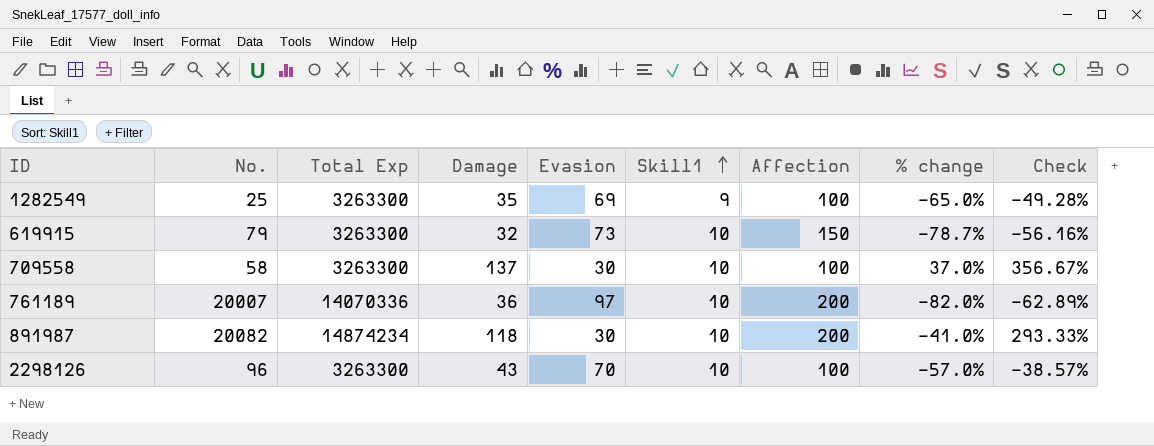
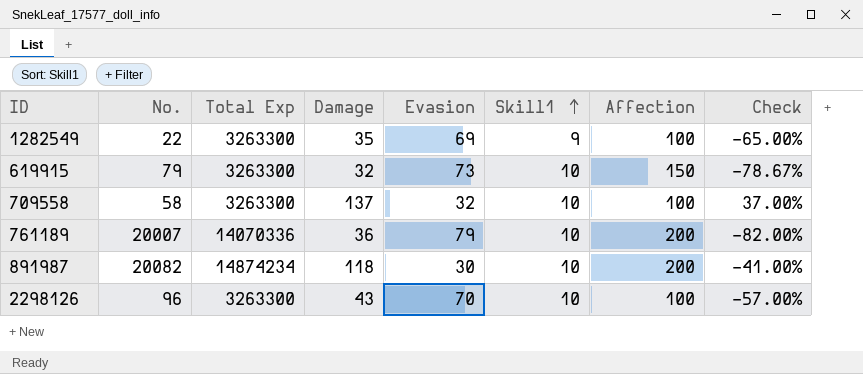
column % change | formula: ([Damage] - [Affection]) / [Affection] -> none
column Check | formula: ([Damage] - [Evasion]) / [Evasion] -> ([Damage] - [Affection]) / [Affection]
1282549 | No.: 25 -> 22
709558 | Evasion: 30 -> 32
761189 | Evasion: 97 -> 79

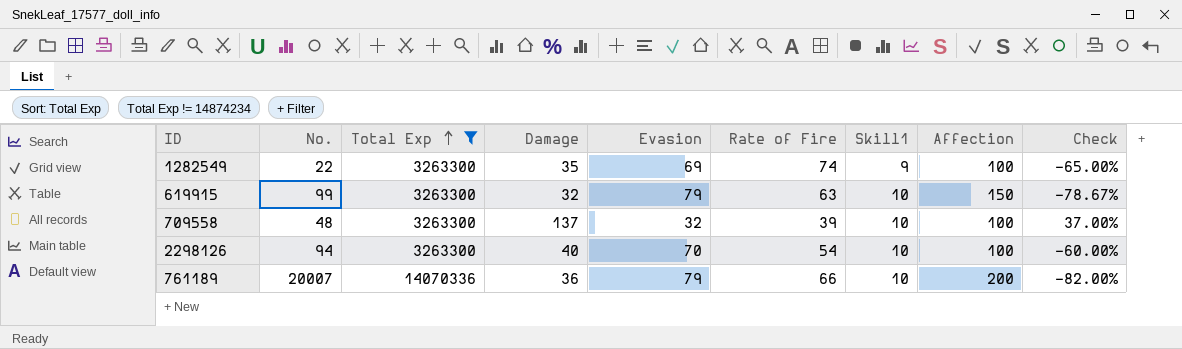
filter: none -> Total Exp != 14874234
row order: Skill1 ascending -> Total Exp ascending
column Rate of Fire | position: none -> 6
619915 | No.: 79 -> 99
619915 | Evasion: 73 -> 79
709558 | No.: 58 -> 48
2298126 | No.: 96 -> 94
2298126 | Damage: 43 -> 40
2298126 | Check: -57.00% -> -60.00%

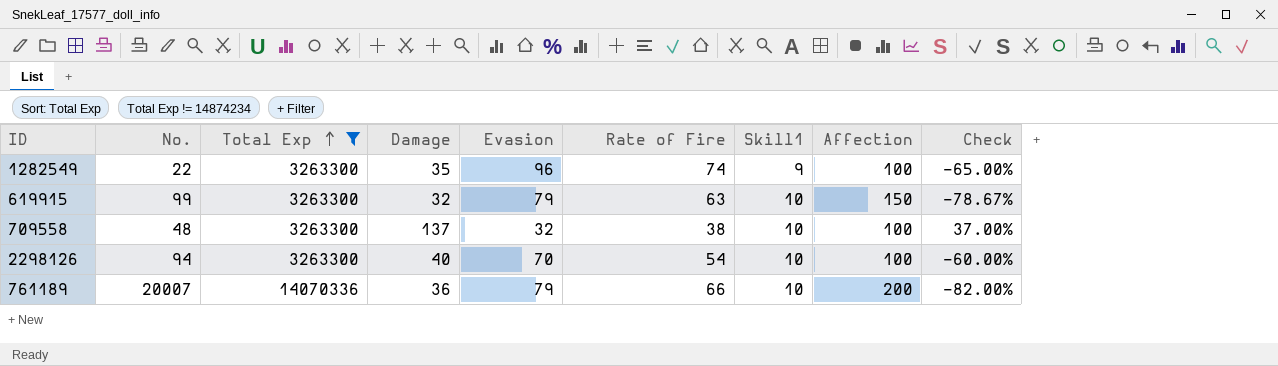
1282549 | Evasion: 69 -> 96
709558 | Rate of Fire: 39 -> 38

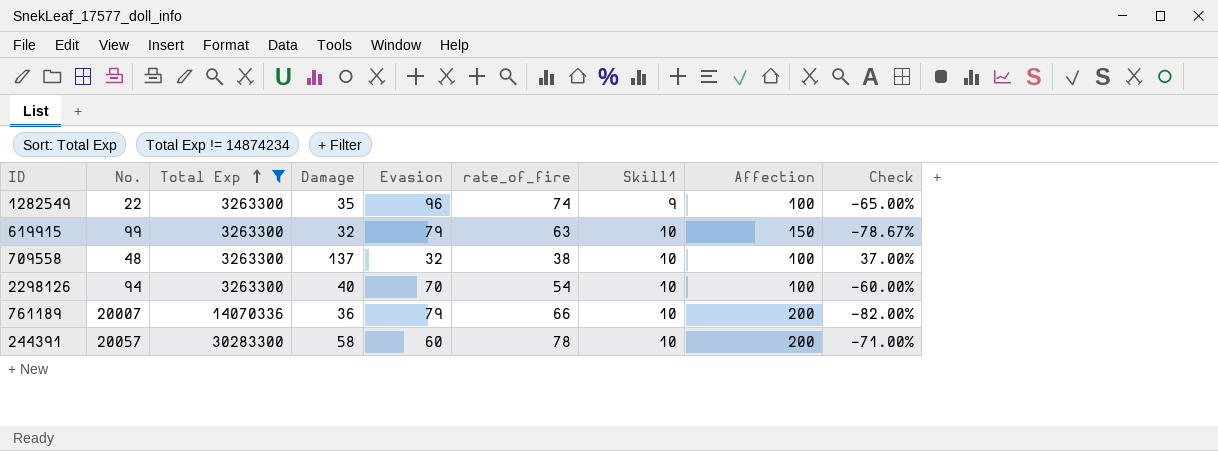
column name: Rate of Fire -> rate_of_fire
row 244391: none -> 20057 | 30283300 | 58 | 60 | 78 | 10 | 200 | -71.00%

